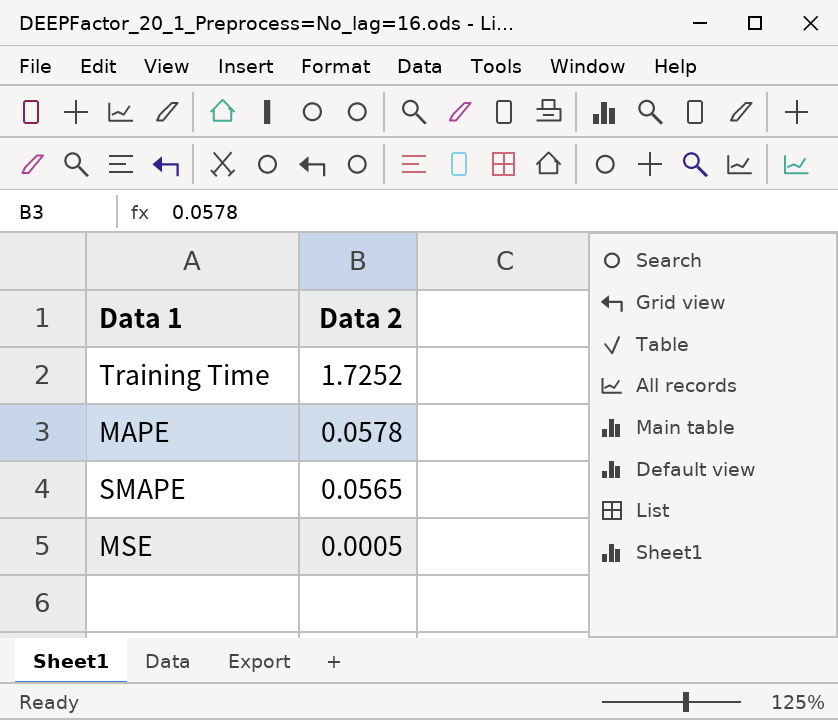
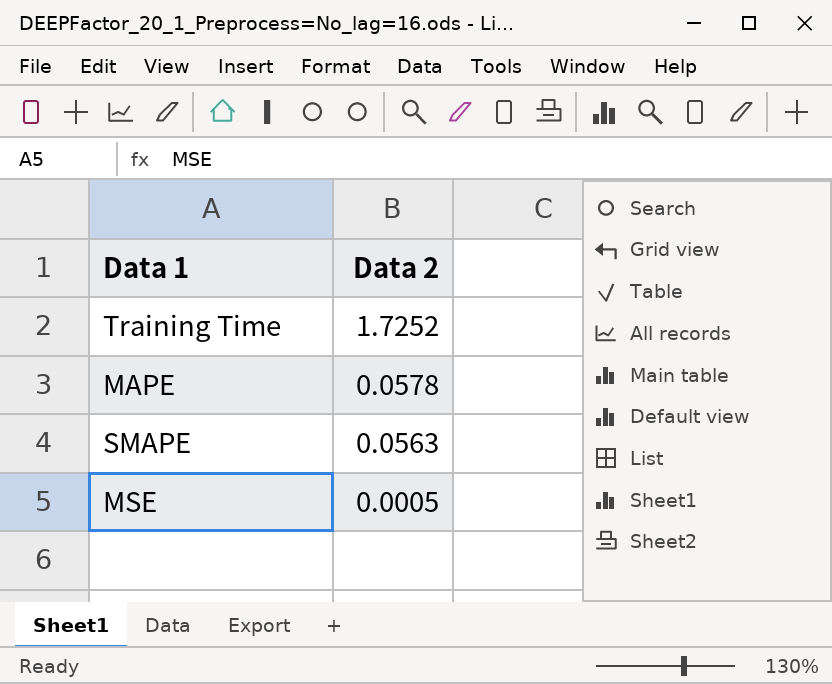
SMAPE | Data 2: 0.0565 -> 0.0563

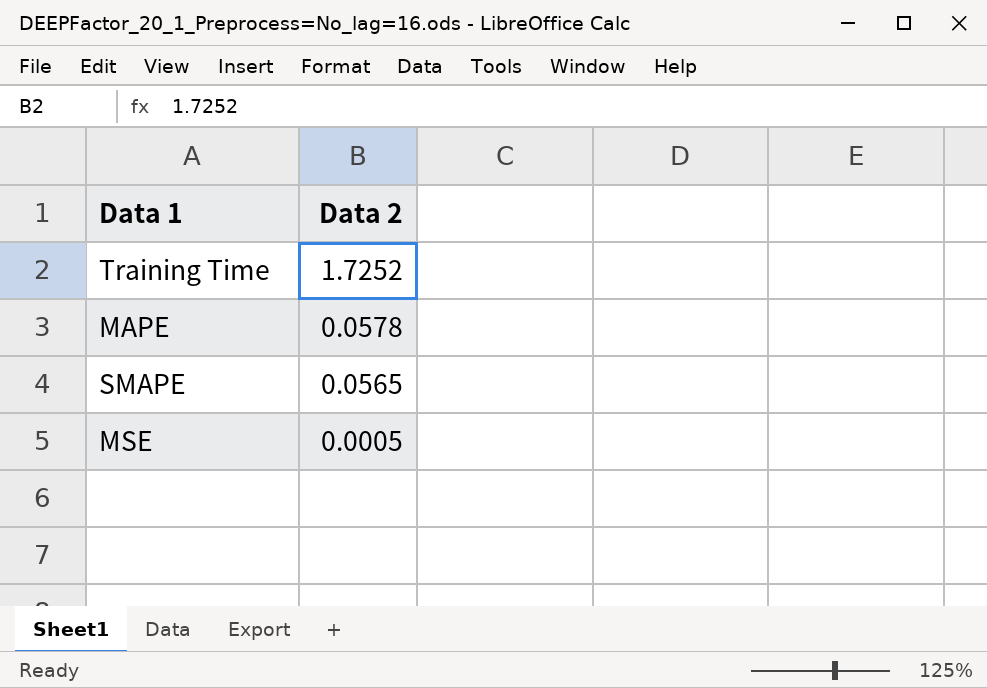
SMAPE | Data 2: 0.0563 -> 0.0565

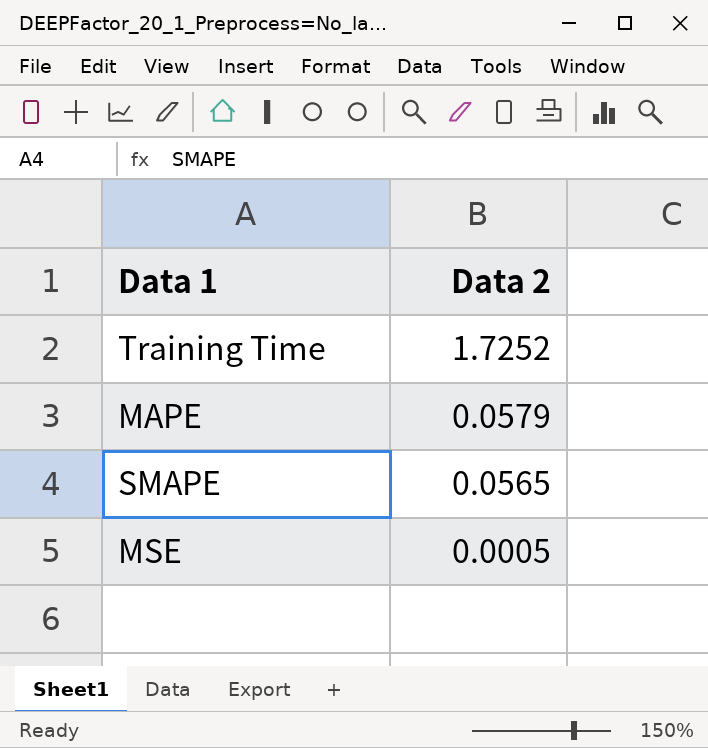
MAPE | Data 2: 0.0578 -> 0.0579

